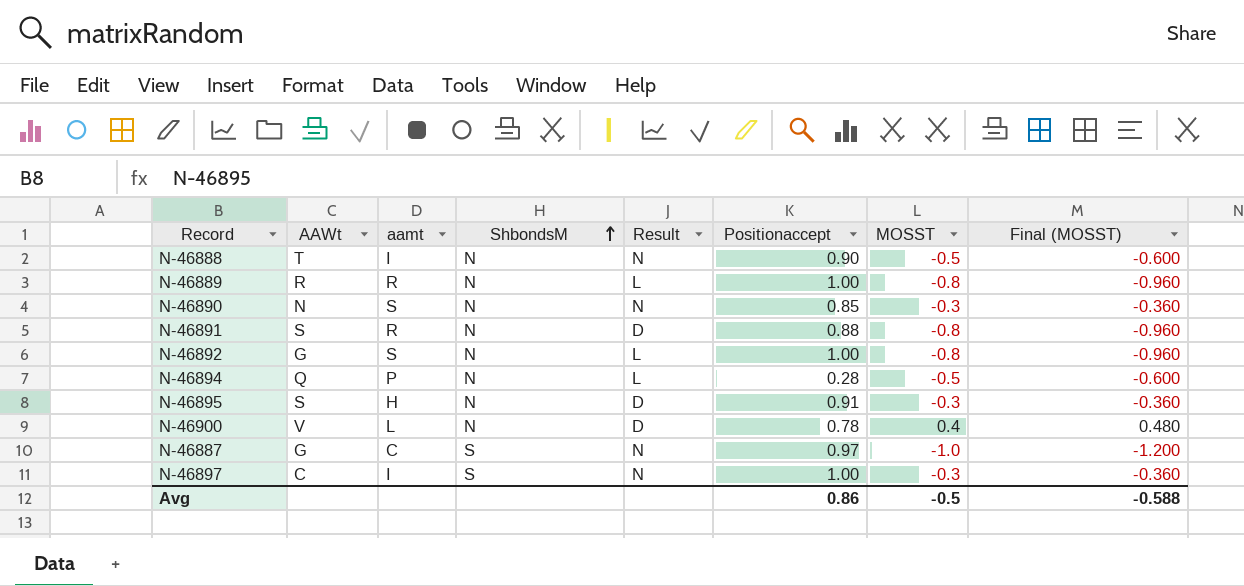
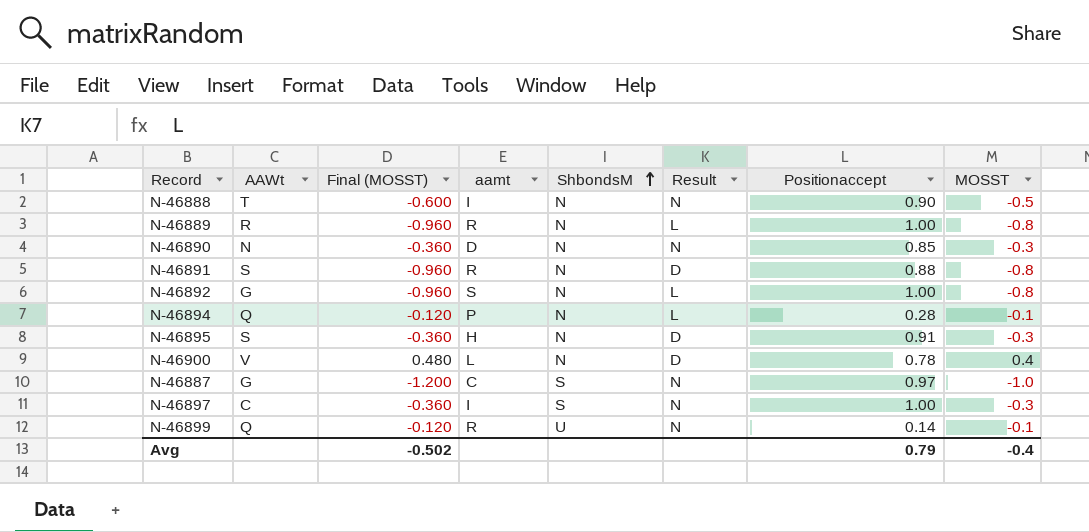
column Final (MOSST) | position: 8 -> 3
N-46890 | aamt: S -> D
N-46894 | Final (MOSST): -0.600 -> -0.120
N-46894 | MOSST: -0.5 -> -0.1
row N-46899: none -> Q | -0.120 | R | U | N | 0.14 | -0.1
Avg | Final (MOSST): -0.588 -> -0.502
Avg | Positionaccept: 0.86 -> 0.79
Avg | MOSST: -0.5 -> -0.4

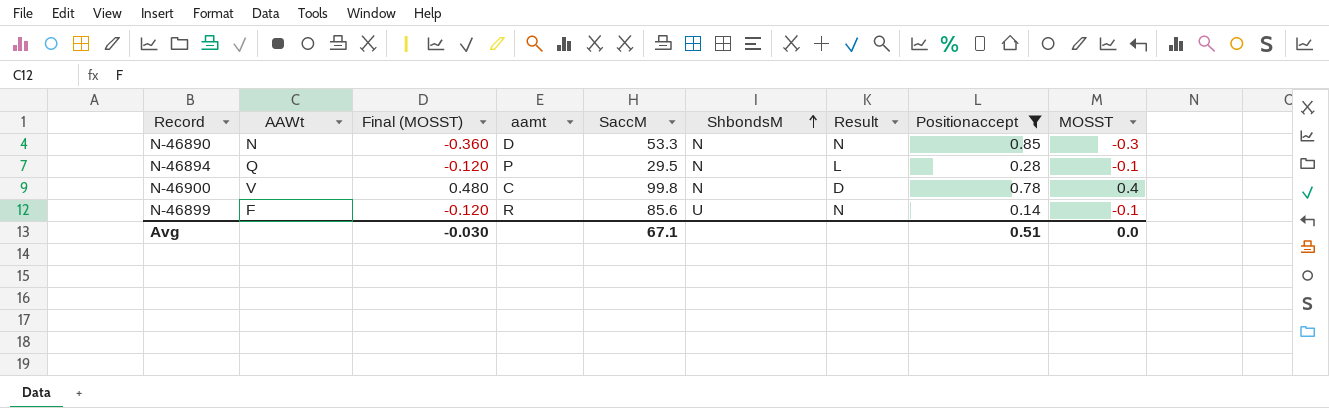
filter: none -> Positionaccept <= 0.85
column SaccM | position: none -> 5
N-46900 | aamt: L -> C
N-46899 | AAWt: Q -> F
Avg | Final (MOSST): -0.502 -> -0.030
Avg | Positionaccept: 0.79 -> 0.51
Avg | MOSST: -0.4 -> 0.0

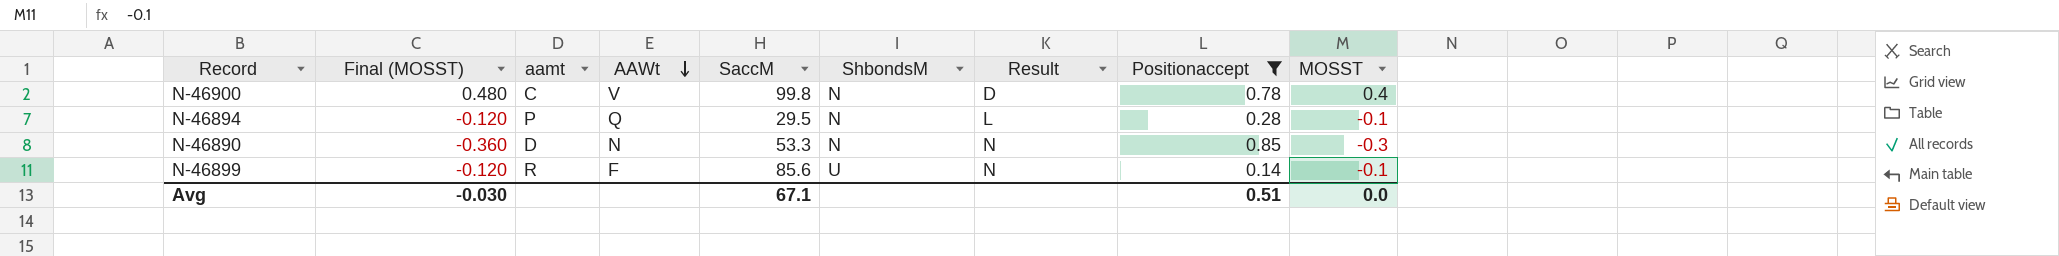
row order: ShbondsM ascending -> AAWt descending
column AAWt | position: 2 -> 4

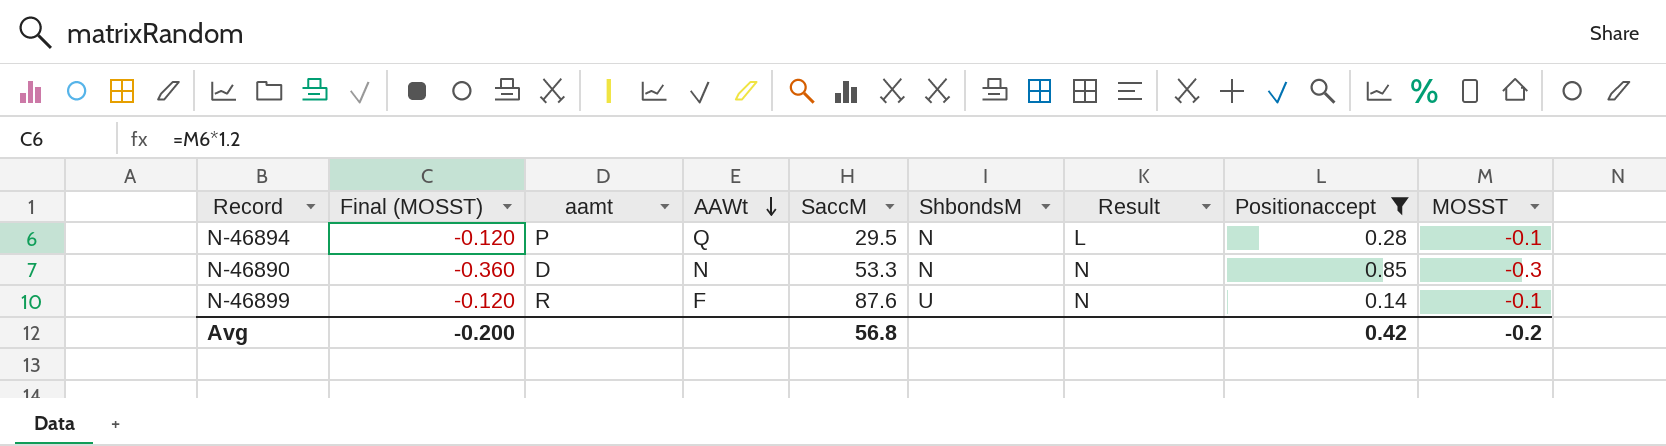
row N-46900: 0.480 | C | V | 99.8 | N | D | 0.78 | 0.4 -> none
N-46899 | SaccM: 85.6 -> 87.6
Avg | Final (MOSST): -0.030 -> -0.200
Avg | SaccM: 67.1 -> 56.8
Avg | Positionaccept: 0.51 -> 0.42
Avg | MOSST: 0.0 -> -0.2

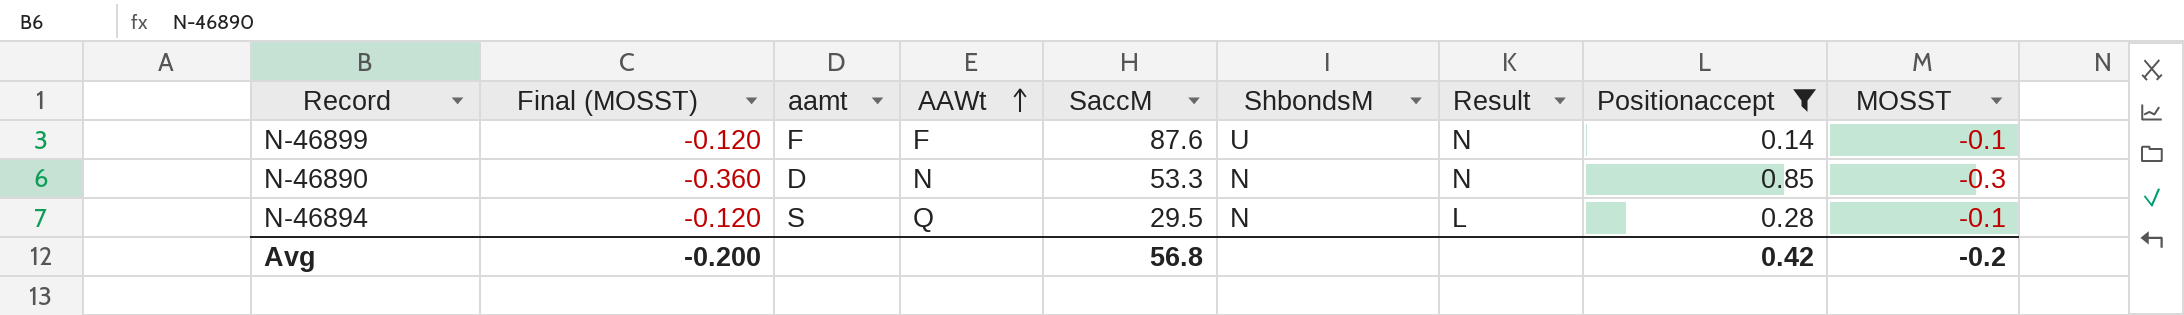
row order: AAWt descending -> AAWt ascending
N-46899 | aamt: R -> F
N-46894 | aamt: P -> S

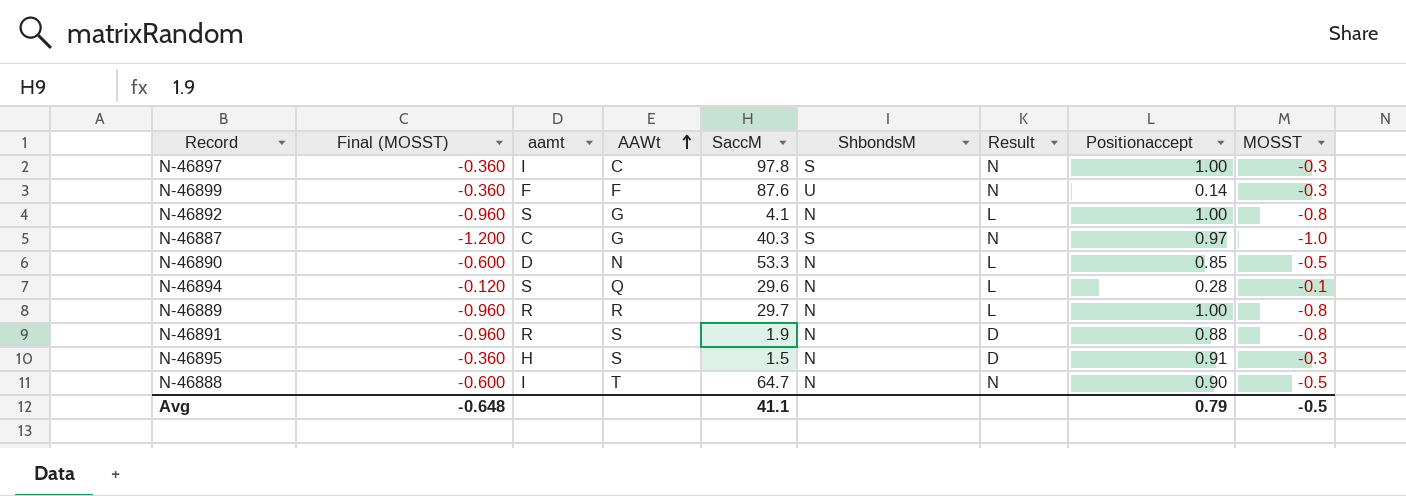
filter: Positionaccept <= 0.85 -> none
N-46899 | Final (MOSST): -0.120 -> -0.360
N-46899 | MOSST: -0.1 -> -0.3
N-46890 | Final (MOSST): -0.360 -> -0.600
N-46890 | Result: N -> L
N-46890 | MOSST: -0.3 -> -0.5
N-46894 | SaccM: 29.5 -> 29.6
Avg | Final (MOSST): -0.200 -> -0.648
Avg | SaccM: 56.8 -> 41.1
Avg | Positionaccept: 0.42 -> 0.79
Avg | MOSST: -0.2 -> -0.5

